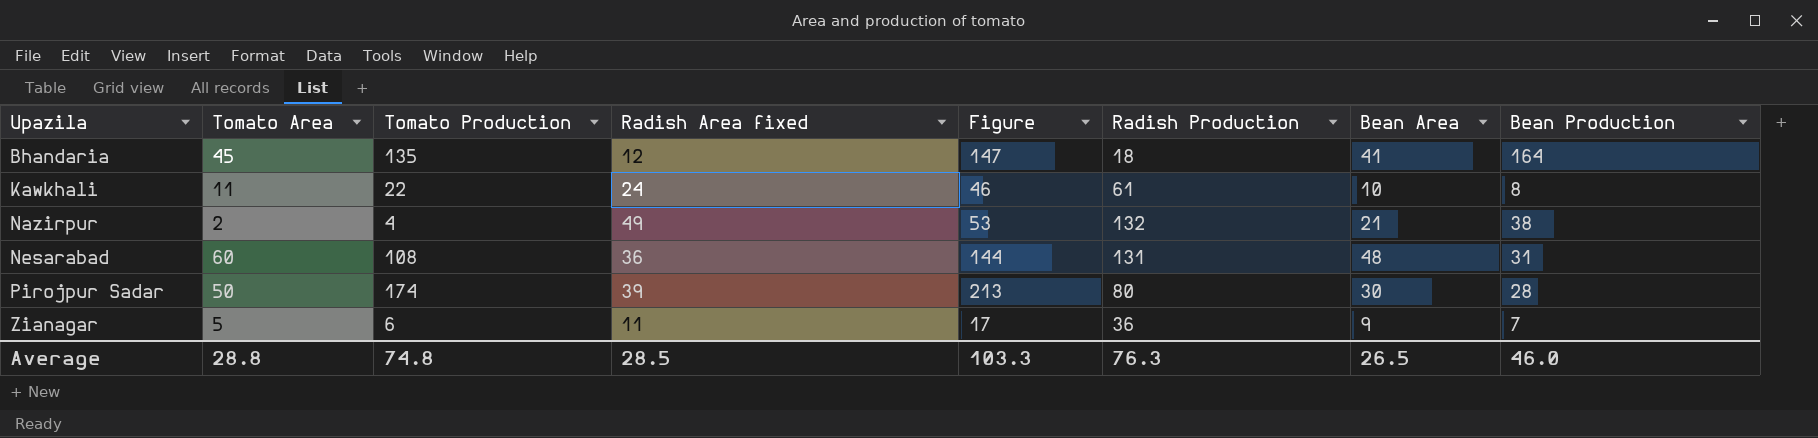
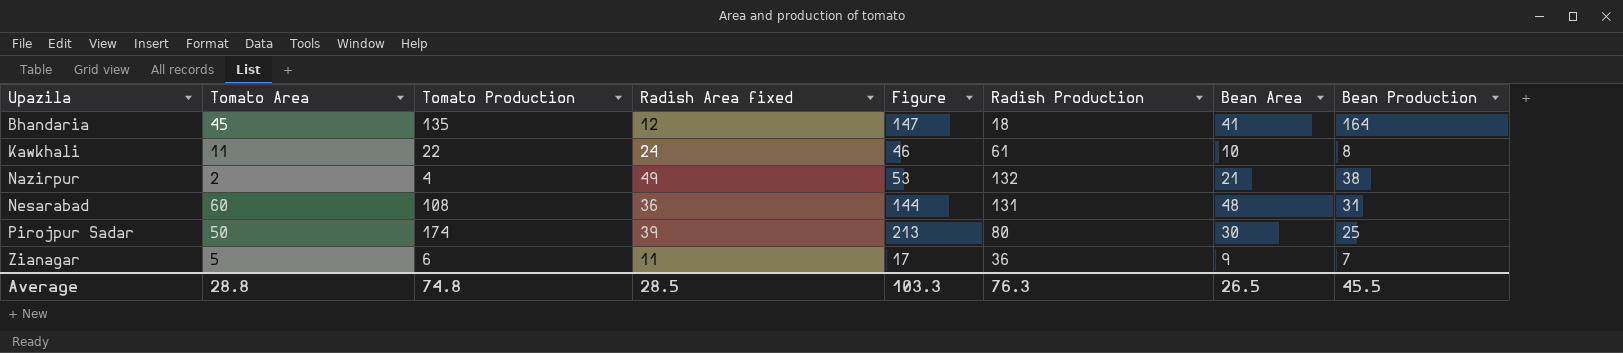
Pirojpur Sadar | Bean Production: 28 -> 25
Average | Bean Production: 46.0 -> 45.5

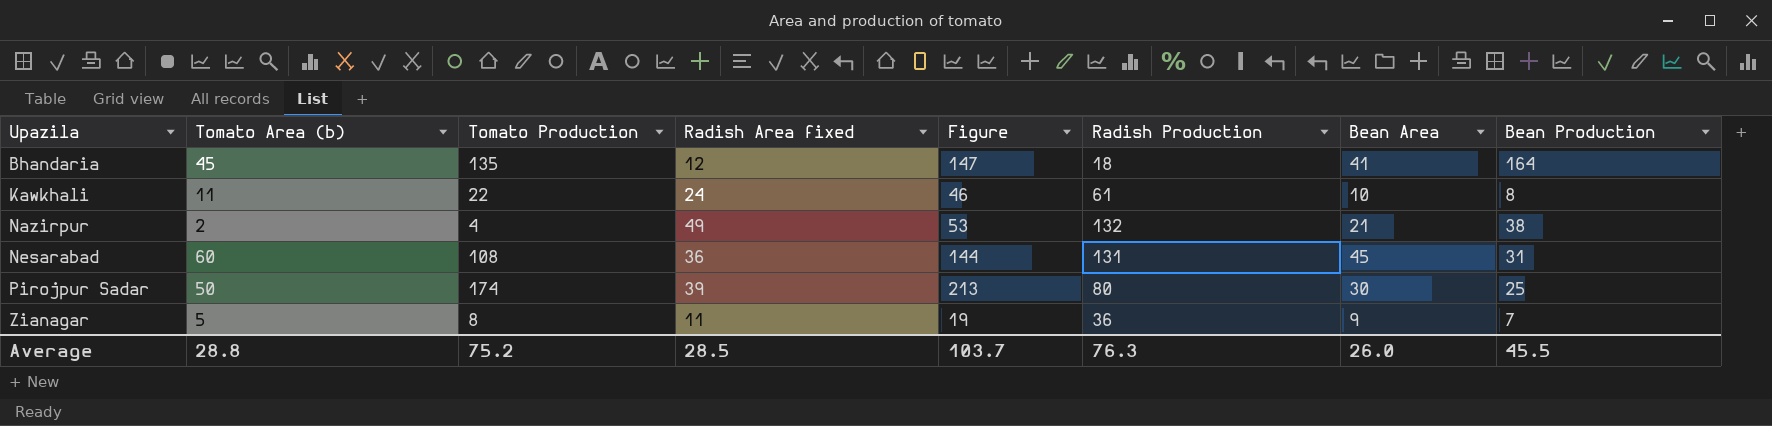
column name: Tomato Area -> Tomato Area (b)
Nesarabad | Bean Area: 48 -> 45
Zianagar | Tomato Production: 6 -> 8
Zianagar | Figure: 17 -> 19
Average | Tomato Production: 74.8 -> 75.2
Average | Figure: 103.3 -> 103.7
Average | Bean Area: 26.5 -> 26.0

